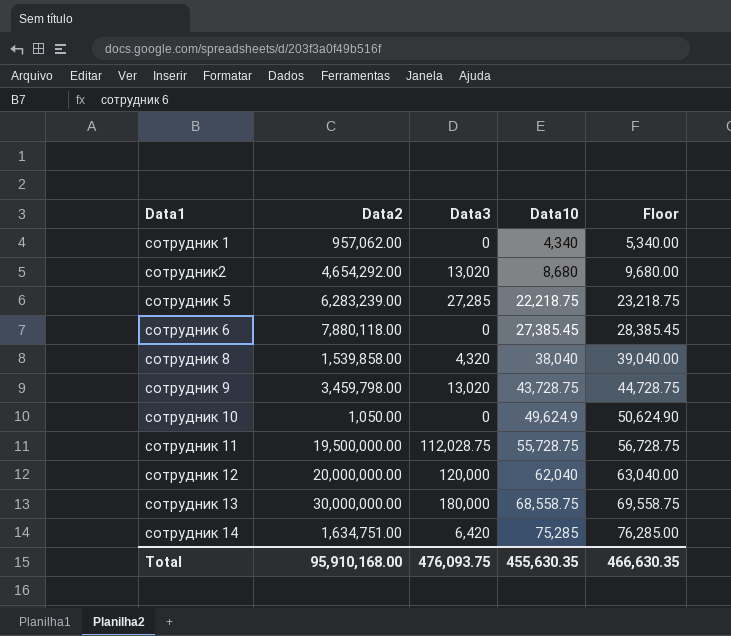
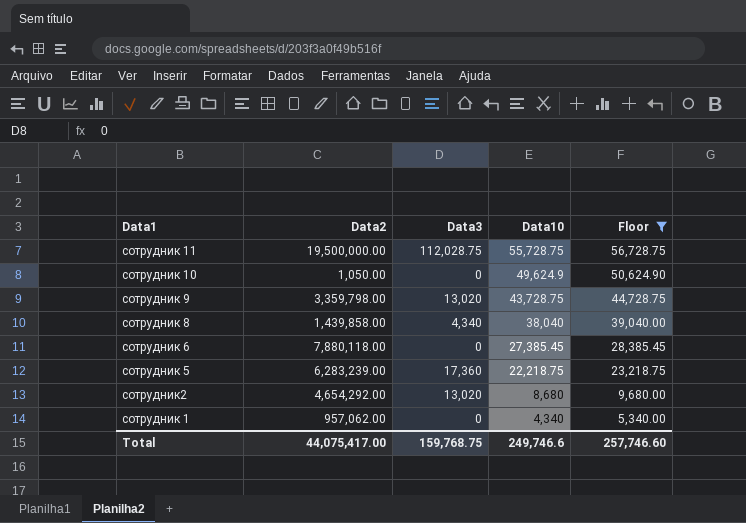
filter: none -> Floor <= 56,728.75
row order: Data10 ascending -> Data10 descending
сотрудник 9 | Data2: 3,459,798.00 -> 3,359,798.00
сотрудник 8 | Data2: 1,539,858.00 -> 1,439,858.00
сотрудник 8 | Data3: 4,320 -> 4,340
сотрудник 5 | Data3: 27,285 -> 17,360
Total | Data2: 95,910,168.00 -> 44,075,417.00
Total | Data3: 476,093.75 -> 159,768.75
Total | Data10: 455,630.35 -> 249,746.6
Total | Floor: 466,630.35 -> 257,746.60

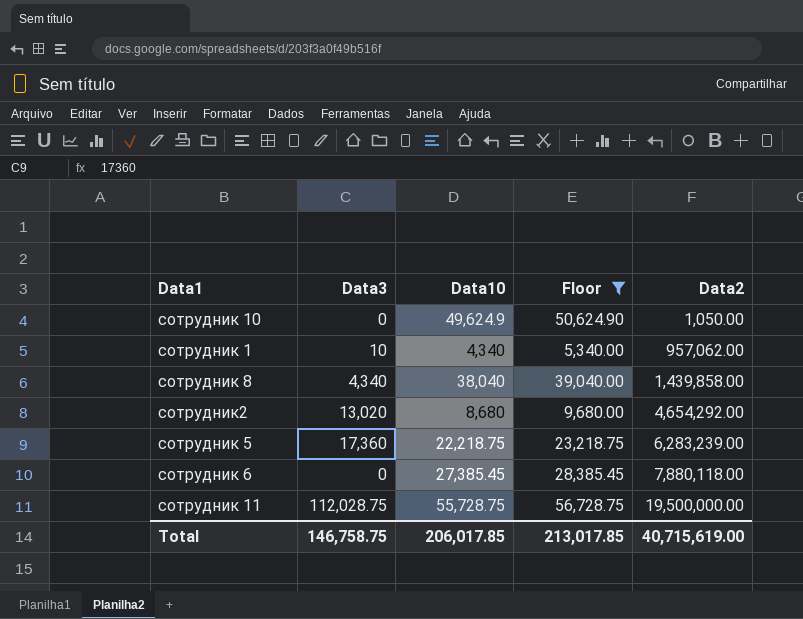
row order: Data10 descending -> Data2 ascending
column Data2 | position: 2 -> 5
row сотрудник 9: 3,359,798.00 | 13,020 | 43,728.75 | 44,728.75 -> none
сотрудник 1 | Data3: 0 -> 10
Total | Data3: 159,768.75 -> 146,758.75
Total | Data10: 249,746.6 -> 206,017.85
Total | Floor: 257,746.60 -> 213,017.85
Total | Data2: 44,075,417.00 -> 40,715,619.00

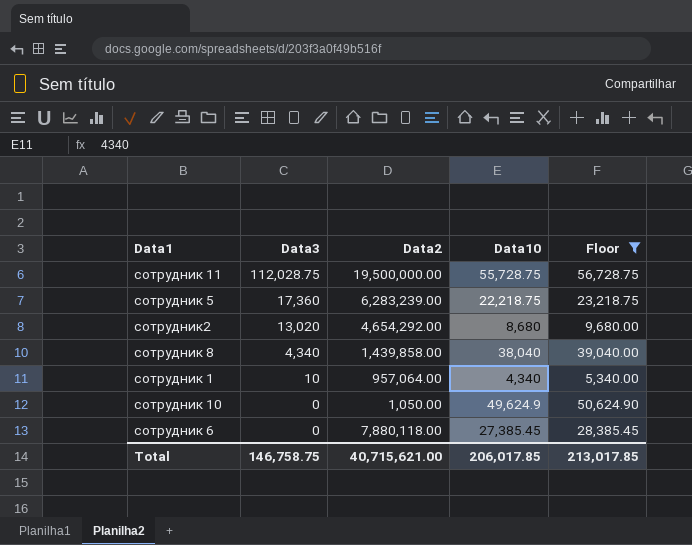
row order: Data2 ascending -> Data3 descending
column Data2 | position: 5 -> 3
сотрудник 1 | Data2: 957,062.00 -> 957,064.00
Total | Data2: 40,715,619.00 -> 40,715,621.00

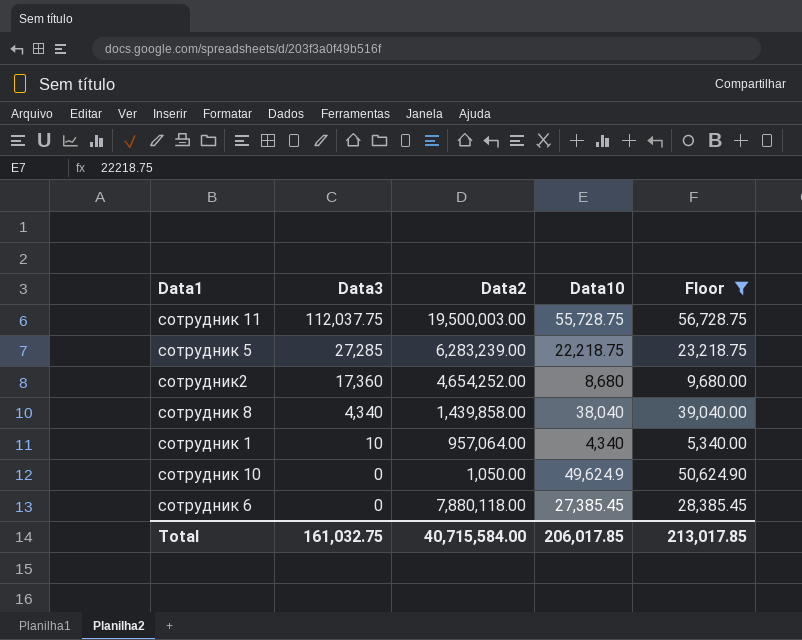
сотрудник 11 | Data3: 112,028.75 -> 112,037.75
сотрудник 11 | Data2: 19,500,000.00 -> 19,500,003.00
сотрудник 5 | Data3: 17,360 -> 27,285
сотрудник2 | Data3: 13,020 -> 17,360
сотрудник2 | Data2: 4,654,292.00 -> 4,654,252.00
Total | Data3: 146,758.75 -> 161,032.75
Total | Data2: 40,715,621.00 -> 40,715,584.00

